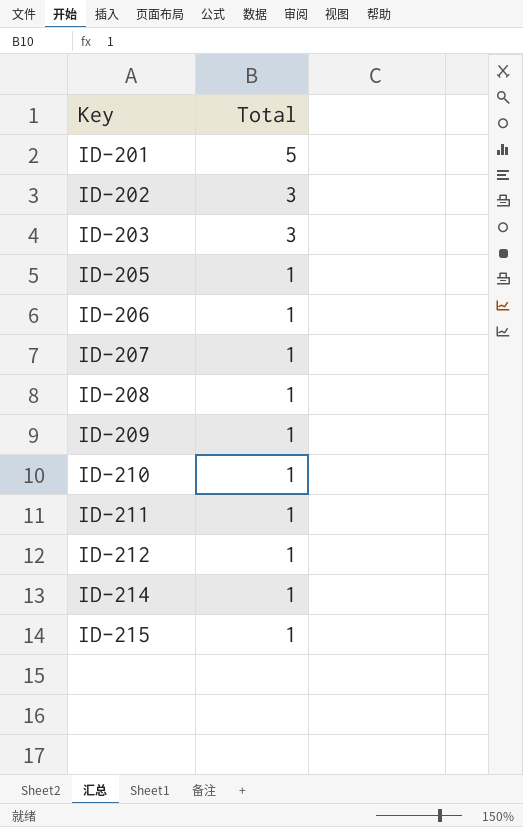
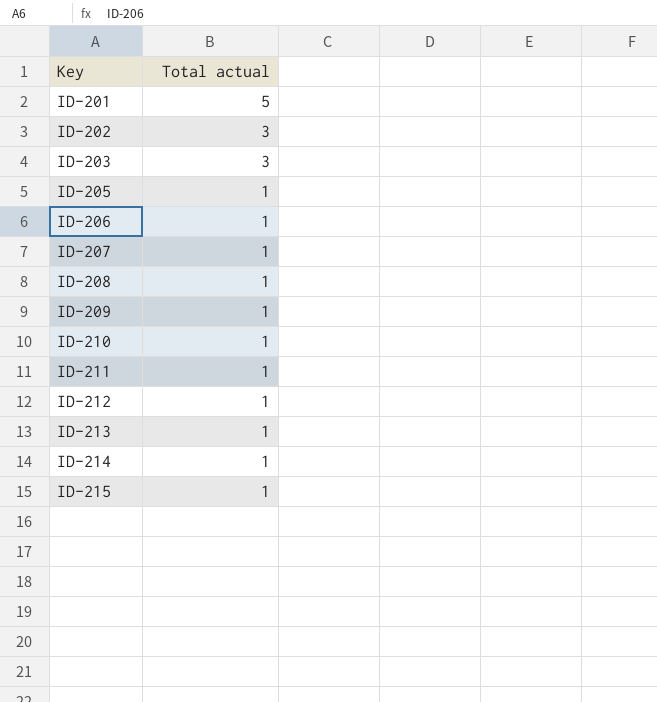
column name: Total -> Total actual
row ID-213: none -> 1

